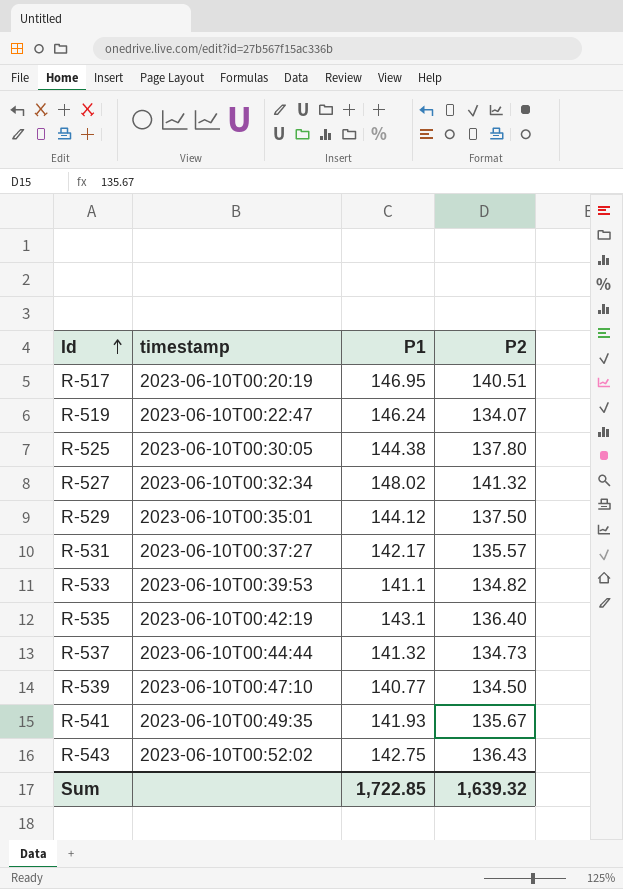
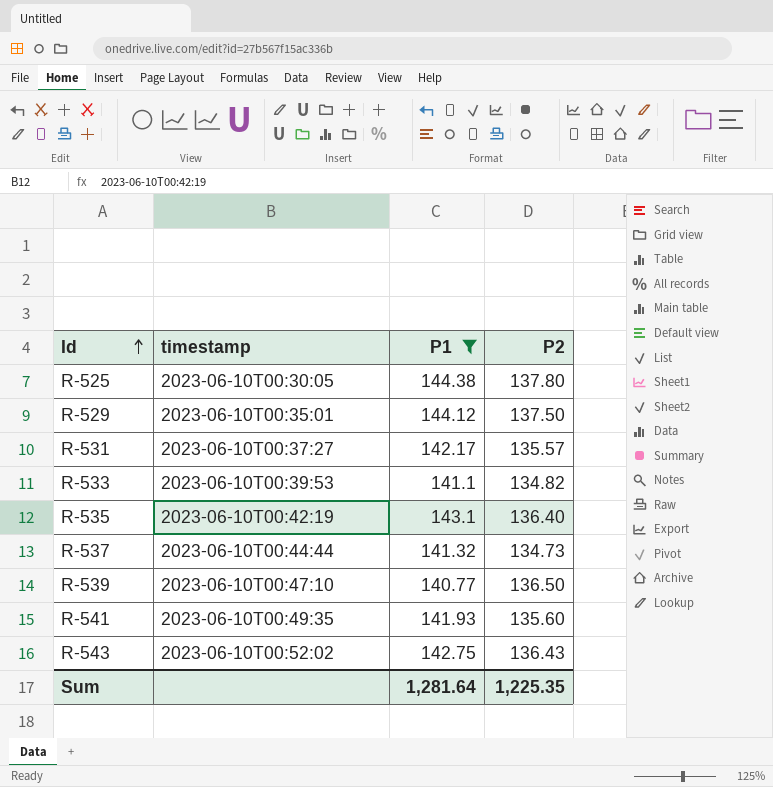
filter: none -> P1 <= 144.38
R-539 | P2: 134.50 -> 136.50
R-541 | P2: 135.67 -> 135.60
Sum | P1: 1,722.85 -> 1,281.64
Sum | P2: 1,639.32 -> 1,225.35

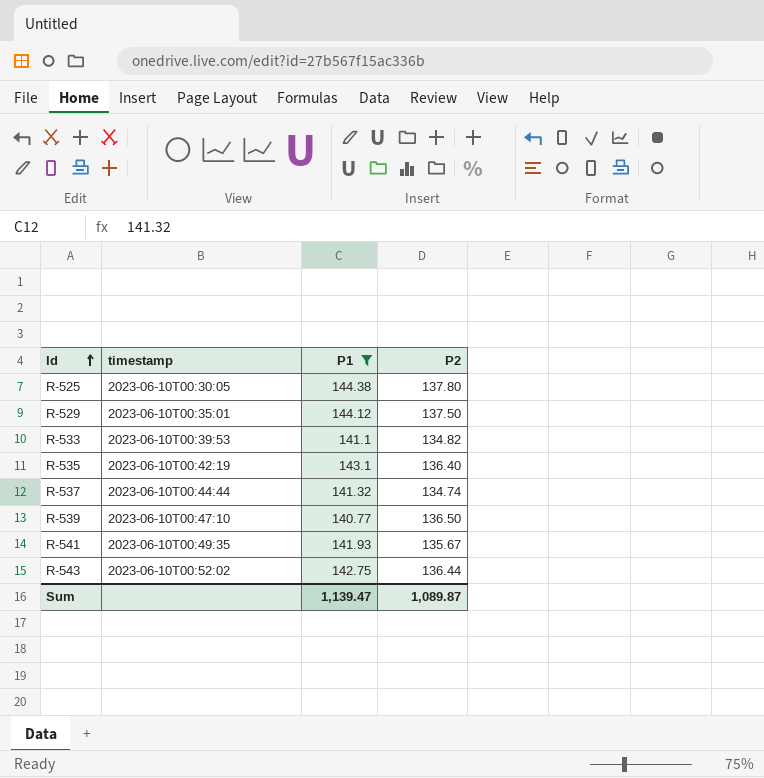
row R-531: 2023-06-10T00:37:27 | 142.17 | 135.57 -> none
R-537 | P2: 134.73 -> 134.74
R-541 | P2: 135.60 -> 135.67
R-543 | P2: 136.43 -> 136.44
Sum | P1: 1,281.64 -> 1,139.47
Sum | P2: 1,225.35 -> 1,089.87

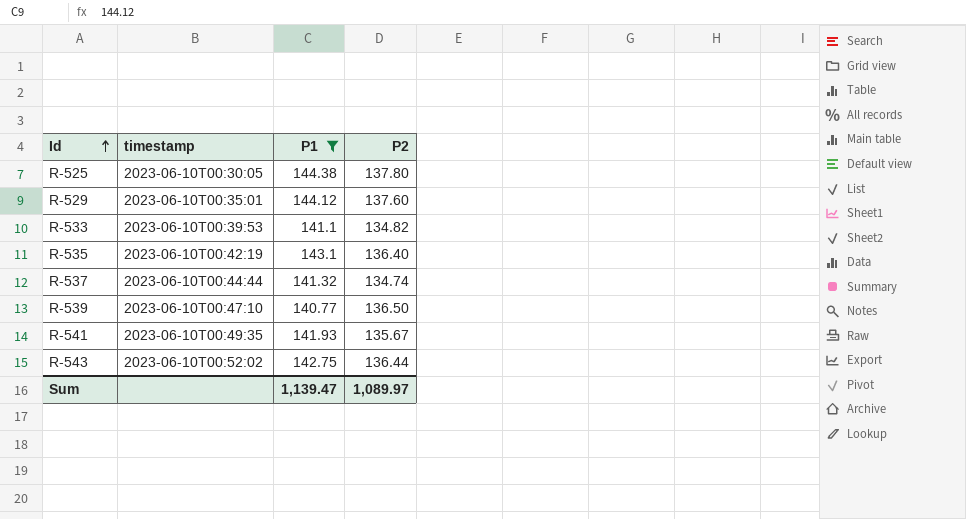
R-529 | P2: 137.50 -> 137.60
Sum | P2: 1,089.87 -> 1,089.97

